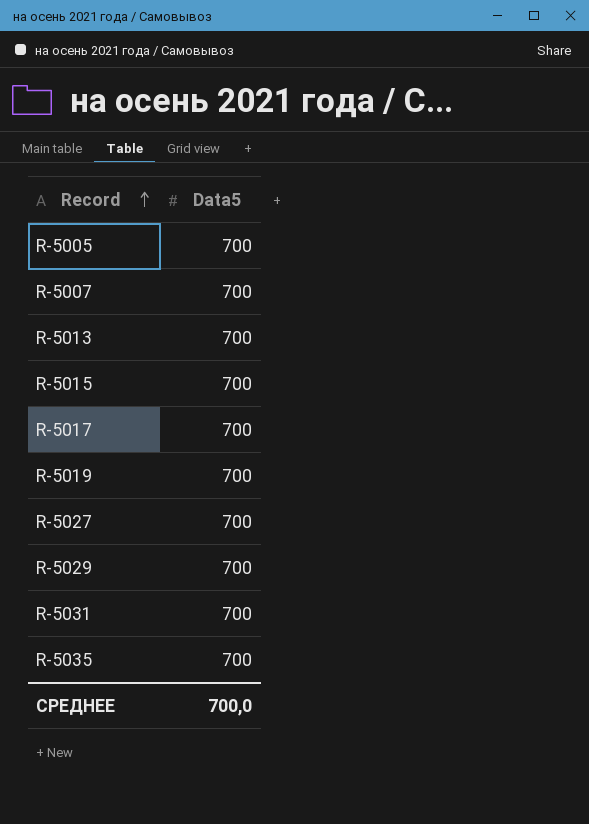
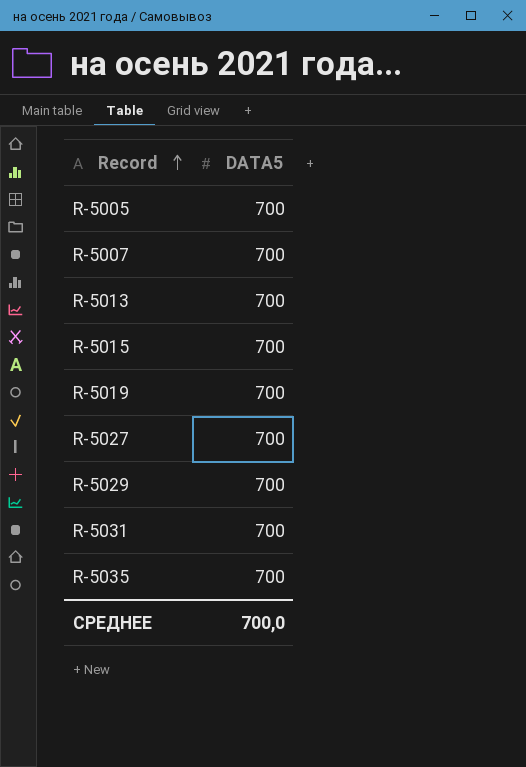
column name: Data5 -> DATA5
row R-5017: 700 -> none

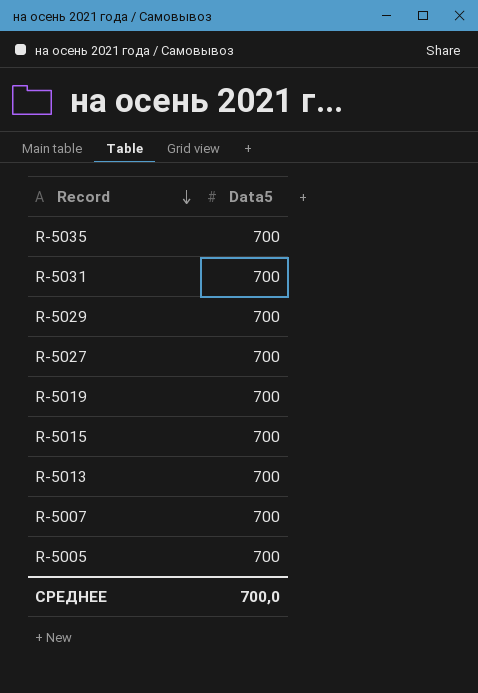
row order: Record ascending -> Record descending
column name: DATA5 -> Data5

